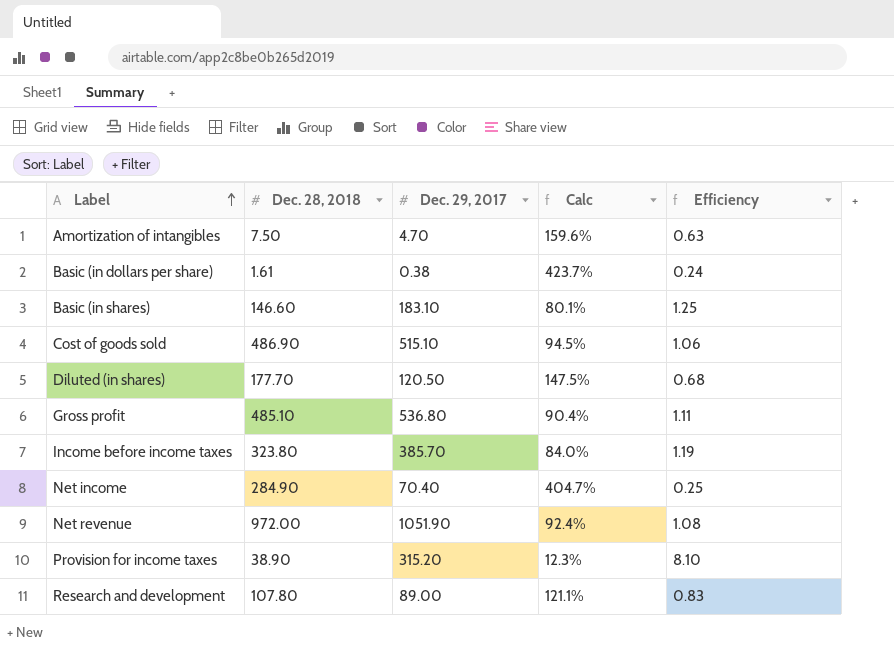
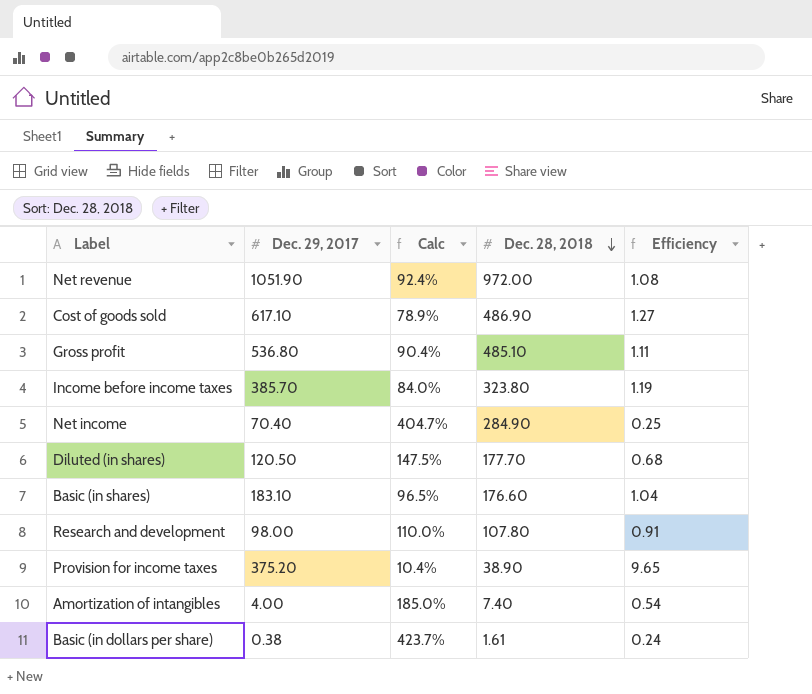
row order: Label ascending -> Dec. 28, 2018 descending
column Dec. 28, 2018 | position: 2 -> 4
Cost of goods sold | Dec. 29, 2017: 515.10 -> 617.10
Cost of goods sold | Calc: 94.5% -> 78.9%
Cost of goods sold | Efficiency: 1.06 -> 1.27
Basic (in shares) | Calc: 80.1% -> 96.5%
Basic (in shares) | Dec. 28, 2018: 146.60 -> 176.60
Basic (in shares) | Efficiency: 1.25 -> 1.04
Research and development | Dec. 29, 2017: 89.00 -> 98.00
Research and development | Calc: 121.1% -> 110.0%
Research and development | Efficiency: 0.83 -> 0.91
Provision for income taxes | Dec. 29, 2017: 315.20 -> 375.20
Provision for income taxes | Calc: 12.3% -> 10.4%
Provision for income taxes | Efficiency: 8.10 -> 9.65
Amortization of intangibles | Dec. 29, 2017: 4.70 -> 4.00
Amortization of intangibles | Calc: 159.6% -> 185.0%
Amortization of intangibles | Dec. 28, 2018: 7.50 -> 7.40
Amortization of intangibles | Efficiency: 0.63 -> 0.54

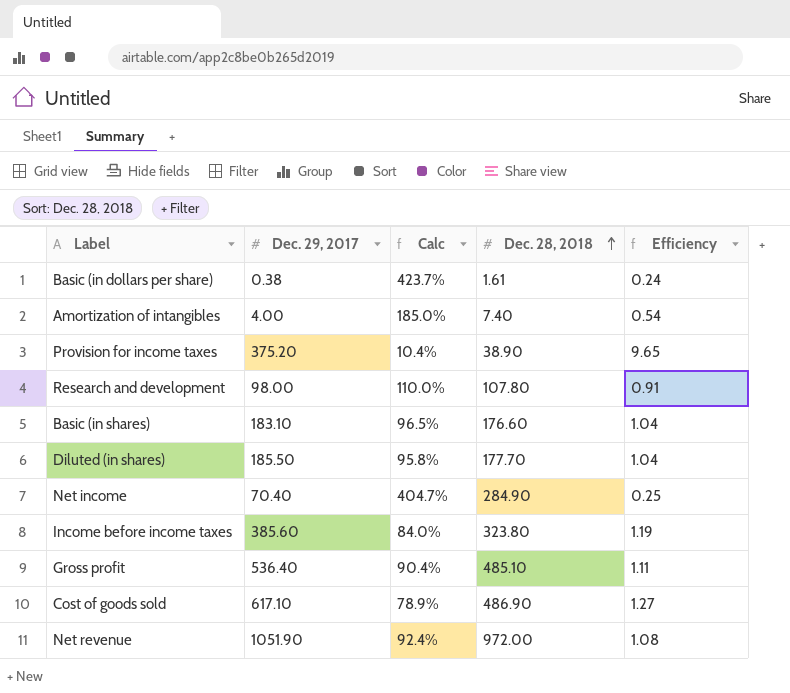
row order: Dec. 28, 2018 descending -> Dec. 28, 2018 ascending
Diluted (in shares) | Dec. 29, 2017: 120.50 -> 185.50
Diluted (in shares) | Calc: 147.5% -> 95.8%
Diluted (in shares) | Efficiency: 0.68 -> 1.04
Income before income taxes | Dec. 29, 2017: 385.70 -> 385.60
Gross profit | Dec. 29, 2017: 536.80 -> 536.40

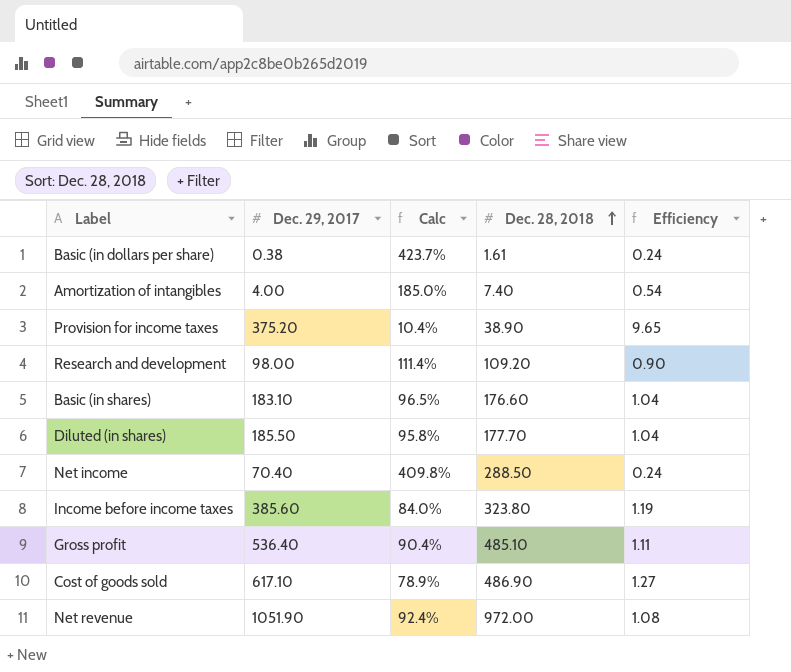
Research and development | Calc: 110.0% -> 111.4%
Research and development | Dec. 28, 2018: 107.80 -> 109.20
Research and development | Efficiency: 0.91 -> 0.90
Net income | Calc: 404.7% -> 409.8%
Net income | Dec. 28, 2018: 284.90 -> 288.50
Net income | Efficiency: 0.25 -> 0.24

